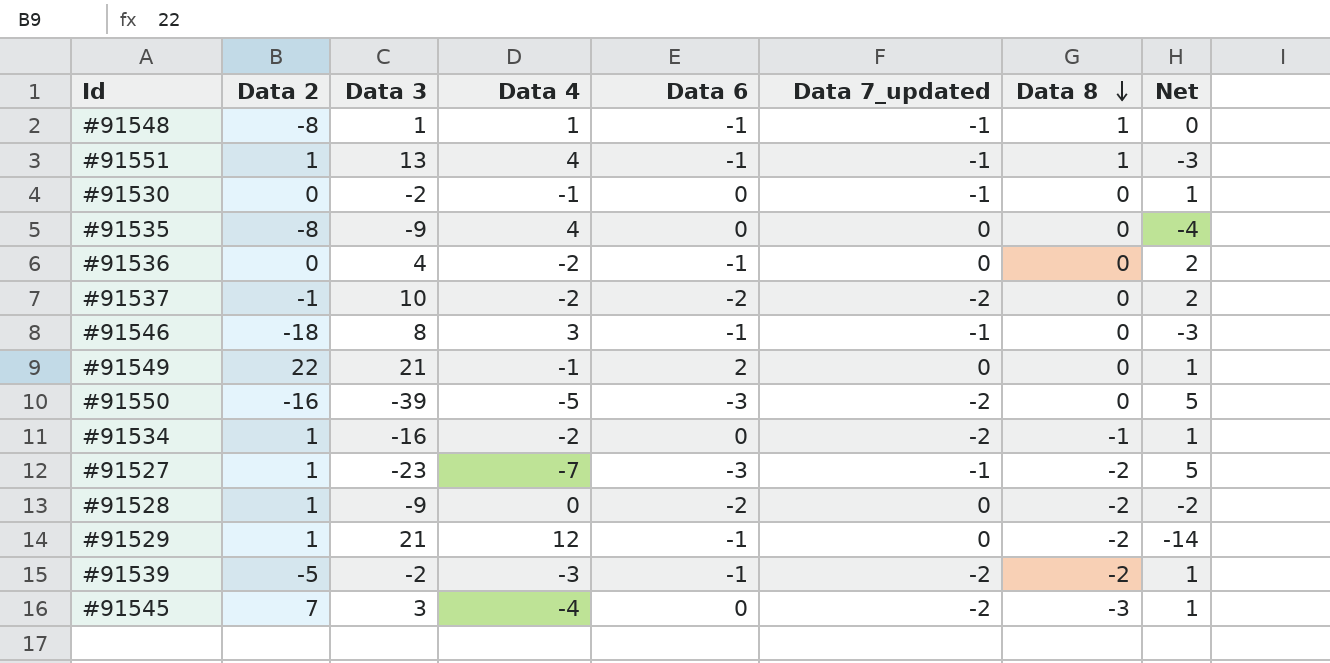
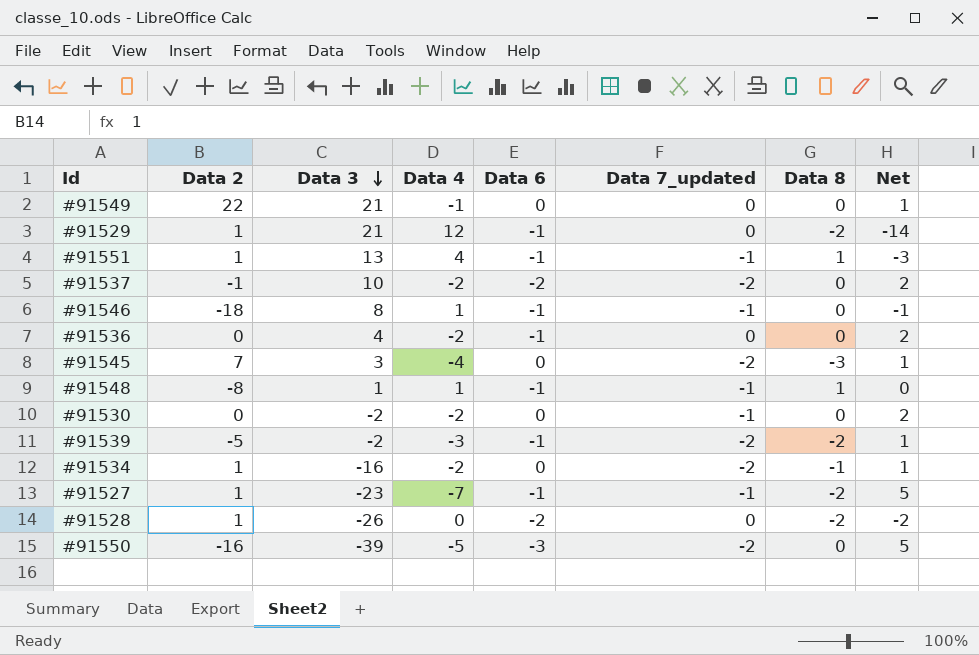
row order: Data 8 descending -> Data 3 descending
row #91535: -8 | -9 | 4 | 0 | 0 | 0 | -4 -> none
#91549 | Data 6: 2 -> 0
#91546 | Data 4: 3 -> 1
#91546 | Net: -3 -> -1
#91530 | Data 4: -1 -> -2
#91530 | Net: 1 -> 2
#91527 | Data 6: -3 -> -1
#91528 | Data 3: -9 -> -26

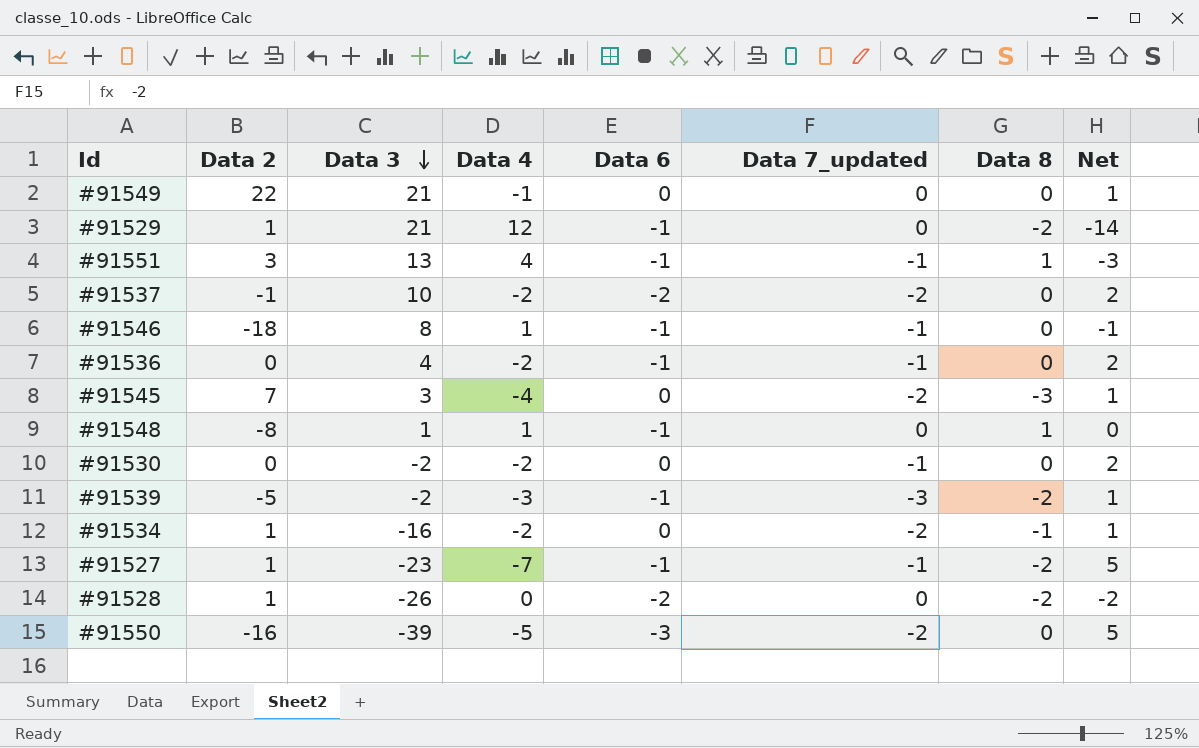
#91551 | Data 2: 1 -> 3
#91536 | Data 7_updated: 0 -> -1
#91548 | Data 7_updated: -1 -> 0
#91539 | Data 7_updated: -2 -> -3

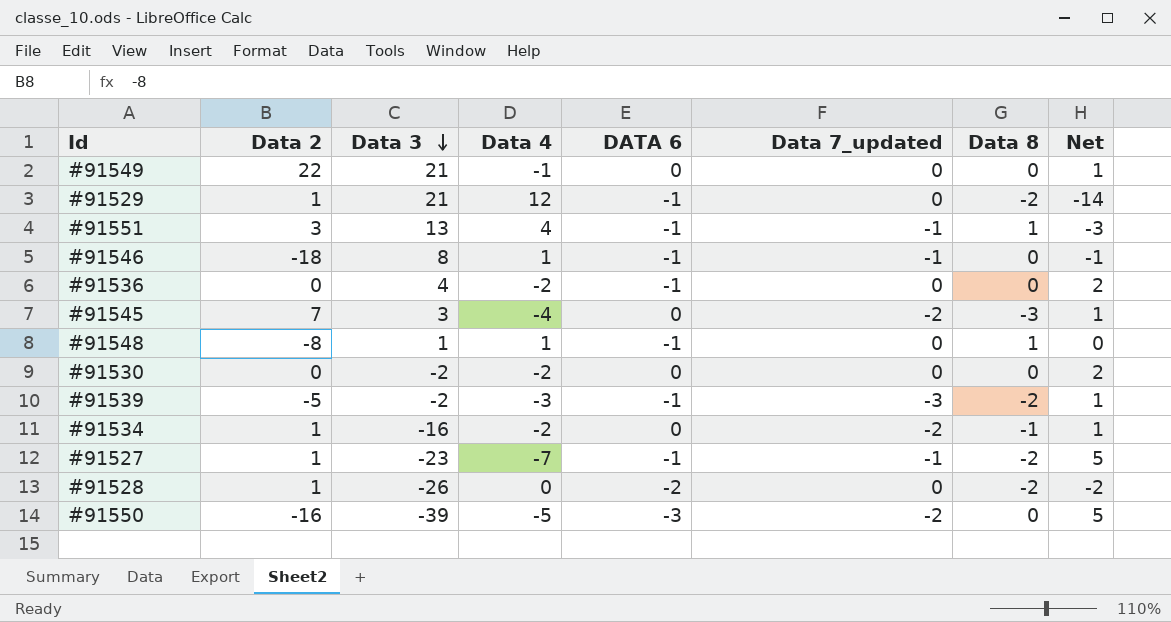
column name: Data 6 -> DATA 6
row #91537: -1 | 10 | -2 | -2 | -2 | 0 | 2 -> none
#91536 | Data 7_updated: -1 -> 0
#91530 | Data 7_updated: -1 -> 0

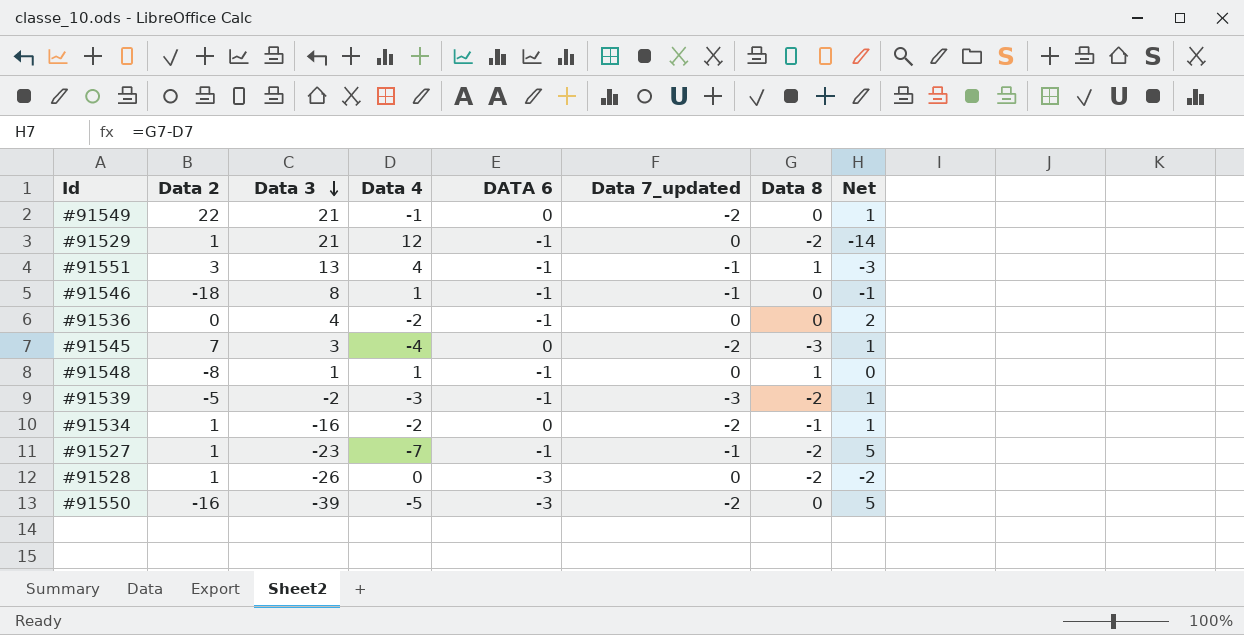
row #91530: 0 | -2 | -2 | 0 | 0 | 0 | 2 -> none
#91549 | Data 7_updated: 0 -> -2
#91528 | DATA 6: -2 -> -3

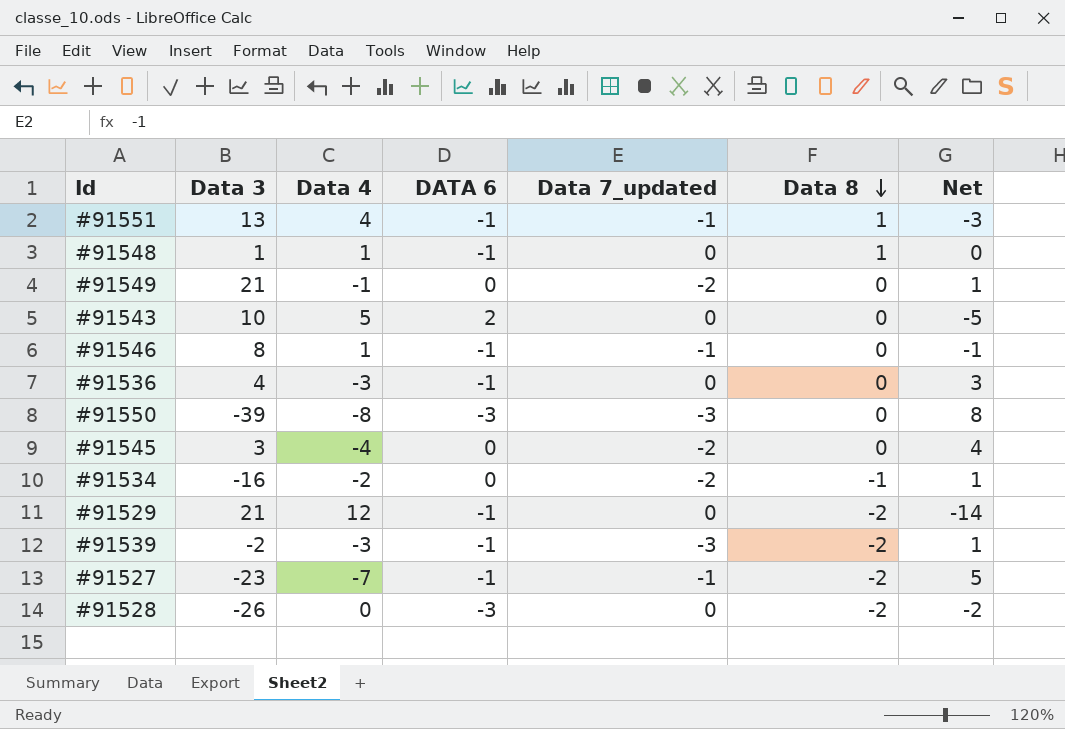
row order: Data 3 descending -> Data 8 descending
column Data 2 | position: 2 -> none
row #91543: none -> 10 | 5 | 2 | 0 | 0 | -5
#91536 | Data 4: -2 -> -3
#91536 | Net: 2 -> 3
#91550 | Data 4: -5 -> -8
#91550 | Data 7_updated: -2 -> -3
#91550 | Net: 5 -> 8
#91545 | Data 8: -3 -> 0
#91545 | Net: 1 -> 4

